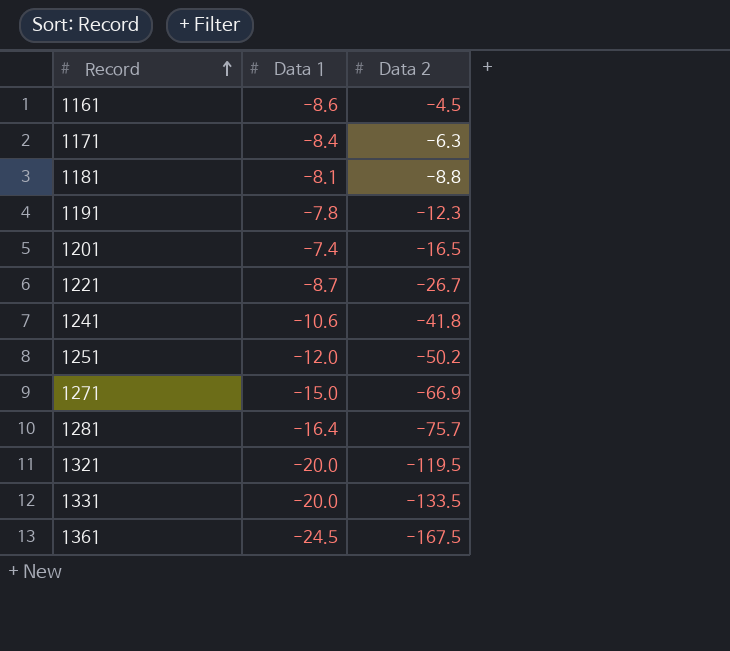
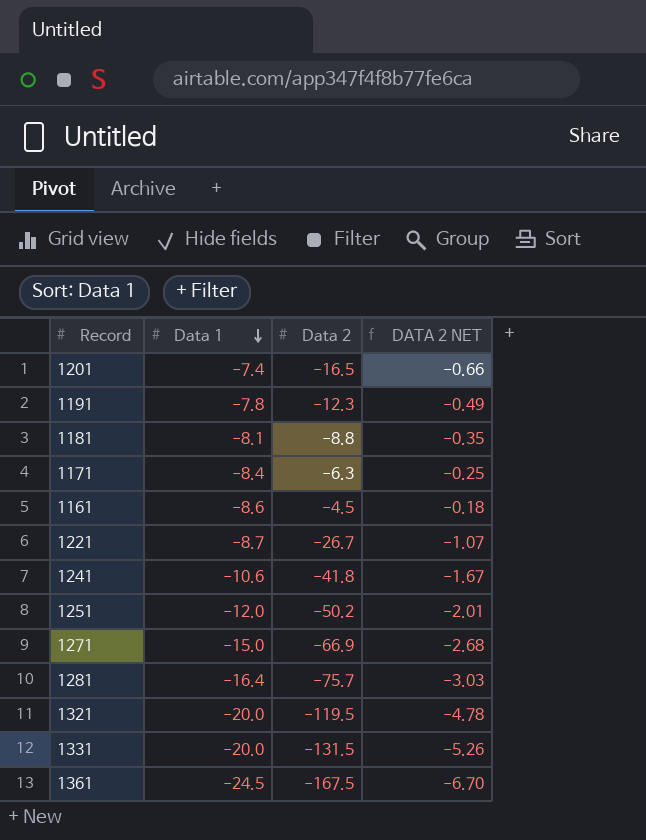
row order: Record ascending -> Data 1 descending
column DATA 2 NET | formula: none -> [Data 2] * 0.04
1331 | Data 2: -133.5 -> -131.5

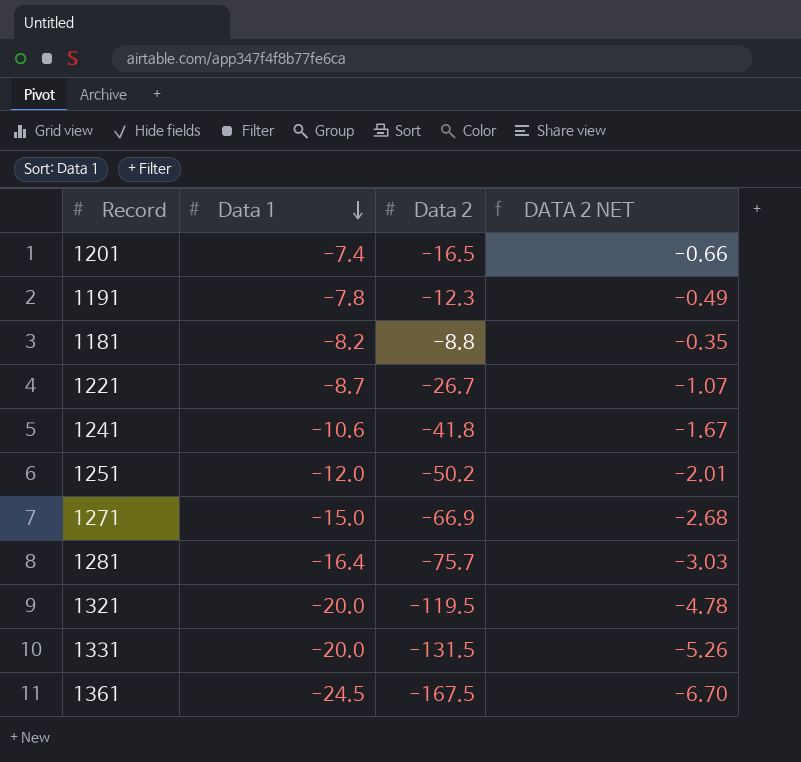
row 1171: -8.4 | -6.3 | -0.25 -> none
row 1161: -8.6 | -4.5 | -0.18 -> none
1181 | Data 1: -8.1 -> -8.2

